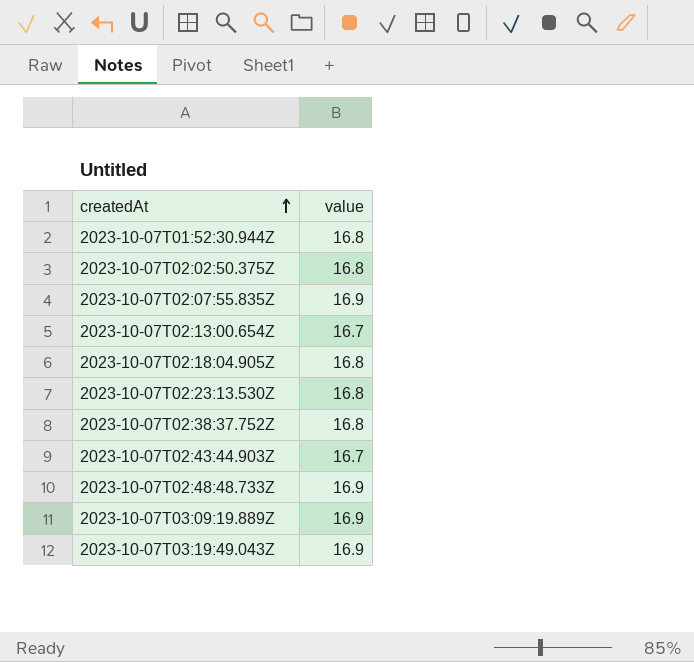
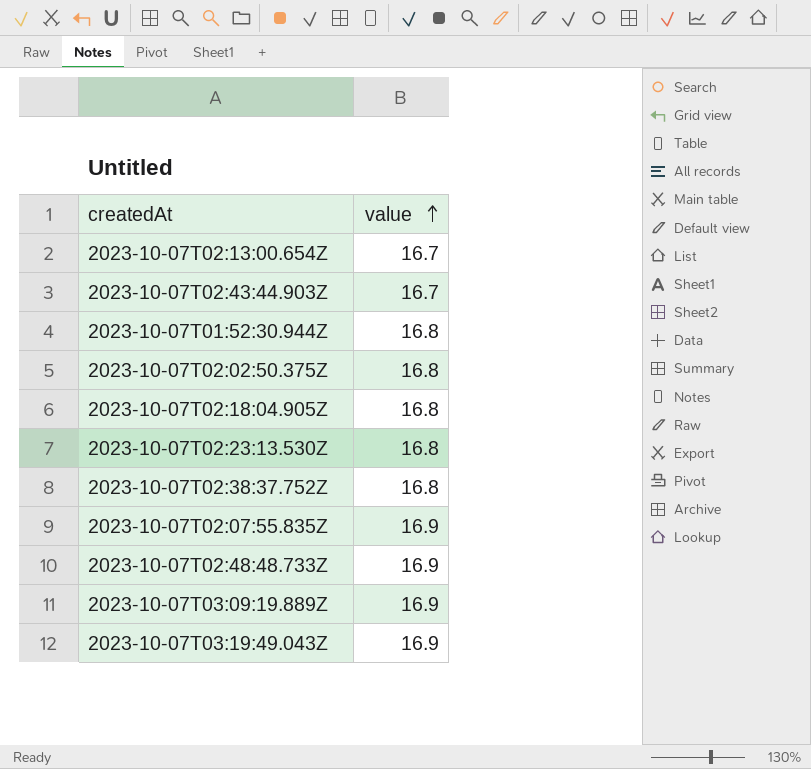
row order: createdAt ascending -> value ascending

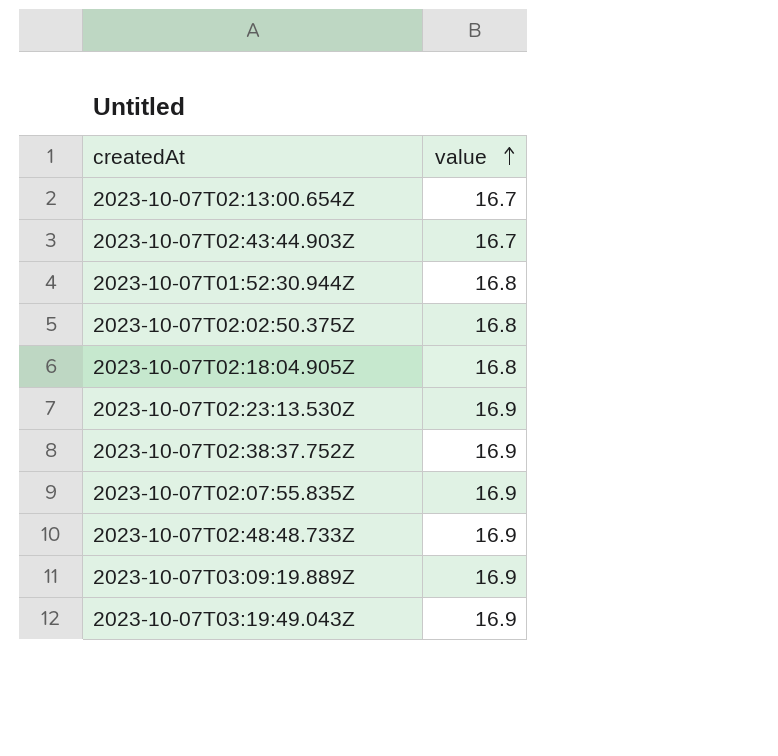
2023-10-07T02:23:13.530Z | value: 16.8 -> 16.9
2023-10-07T02:38:37.752Z | value: 16.8 -> 16.9

